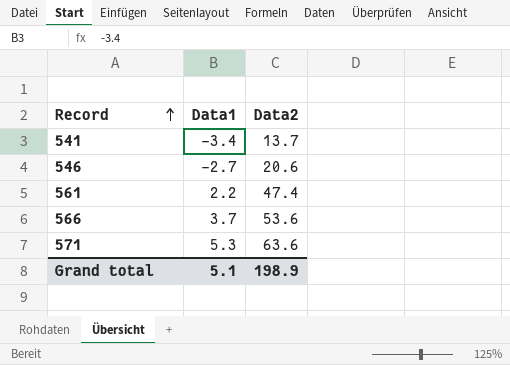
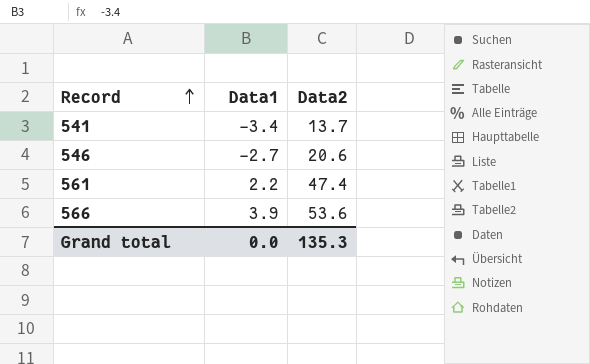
row 571: 5.3 | 63.6 -> none
566 | Data1: 3.7 -> 3.9
Grand total | Data1: 5.1 -> 0.0
Grand total | Data2: 198.9 -> 135.3

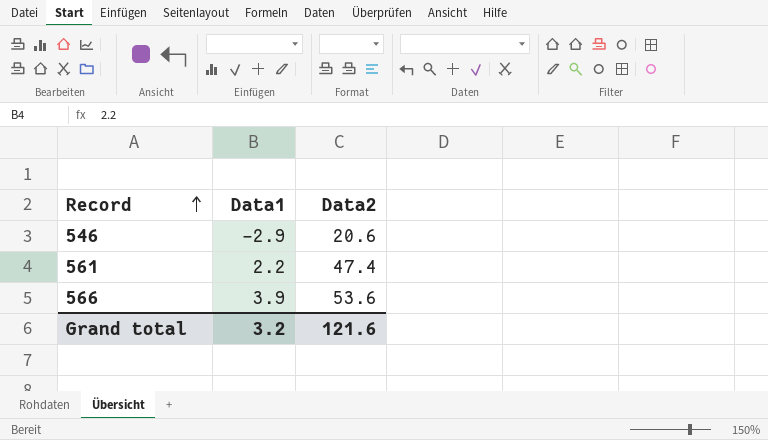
row 541: -3.4 | 13.7 -> none
546 | Data1: -2.7 -> -2.9
Grand total | Data1: 0.0 -> 3.2
Grand total | Data2: 135.3 -> 121.6

